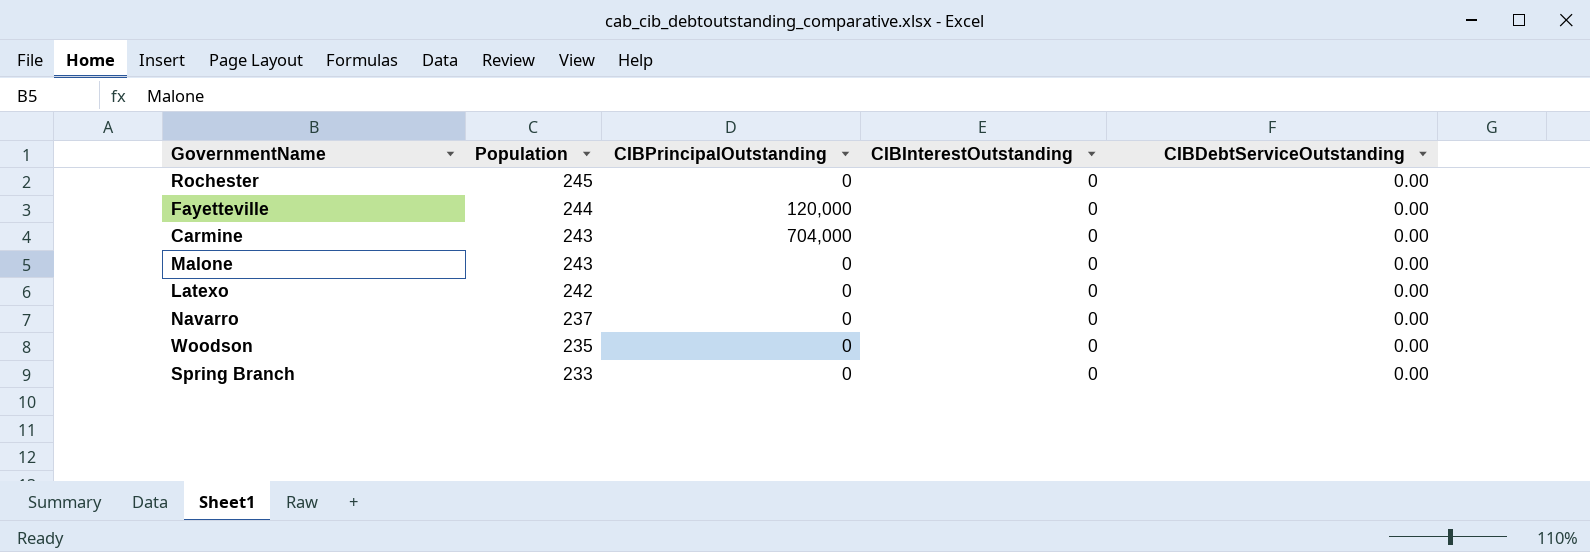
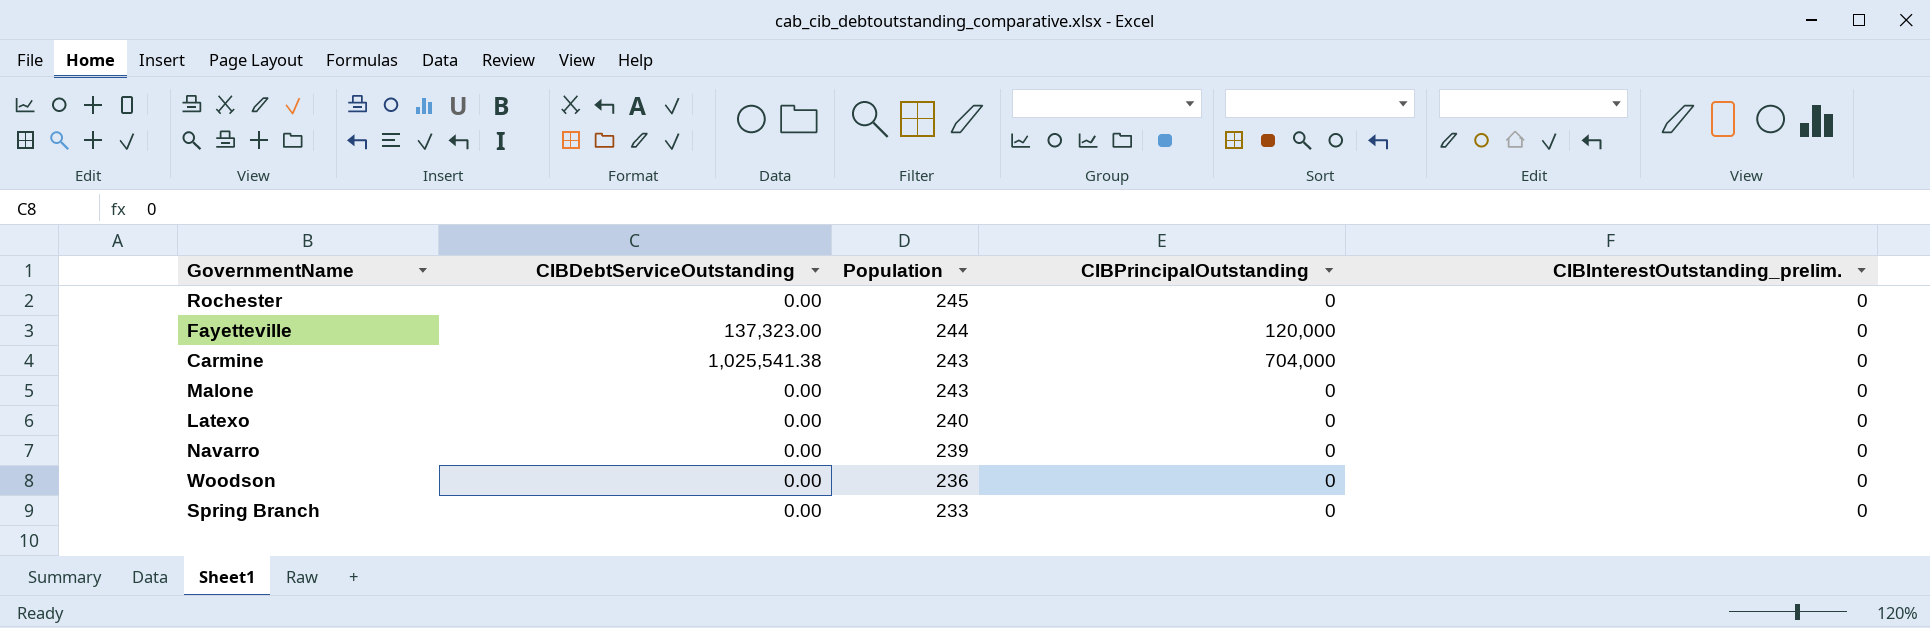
column CIBDebtServiceOutstanding | position: 5 -> 2
column name: CIBInterestOutstanding -> CIBInterestOutstanding_prelim.
Fayetteville | CIBDebtServiceOutstanding: 0.00 -> 137,323.00
Carmine | CIBDebtServiceOutstanding: 0.00 -> 1,025,541.38
Latexo | Population: 242 -> 240
Navarro | Population: 237 -> 239
Woodson | Population: 235 -> 236

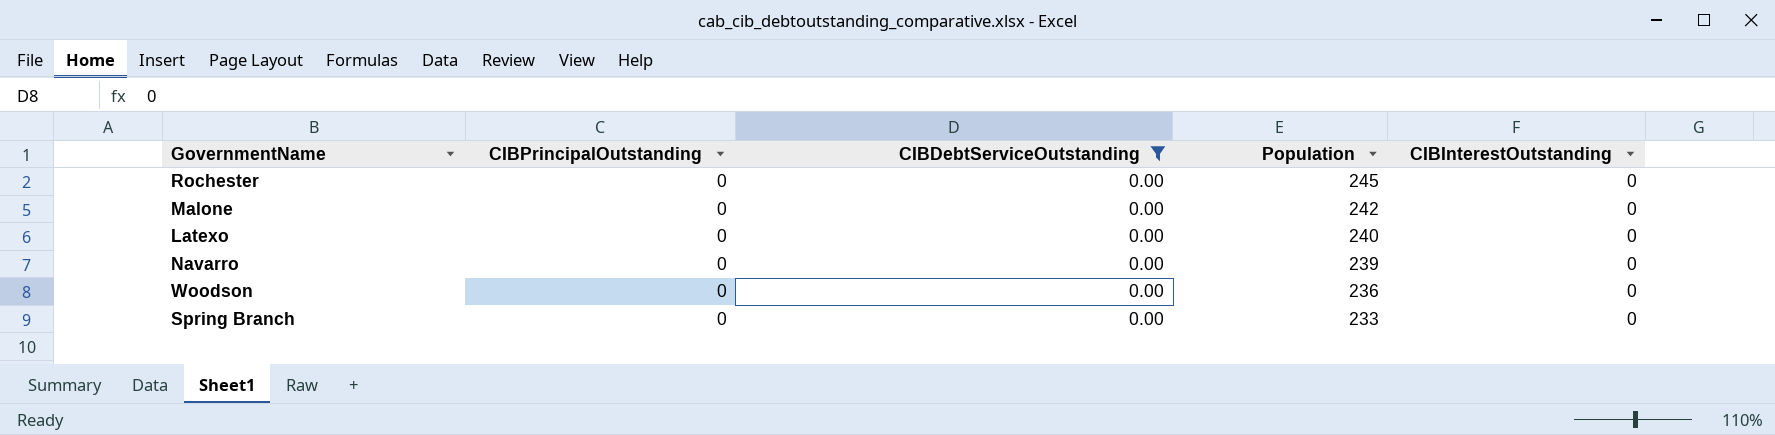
filter: none -> CIBDebtServiceOutstanding = 0.00
column CIBPrincipalOutstanding | position: 4 -> 2
column name: CIBInterestOutstanding_prelim. -> CIBInterestOutstanding
Malone | Population: 243 -> 242

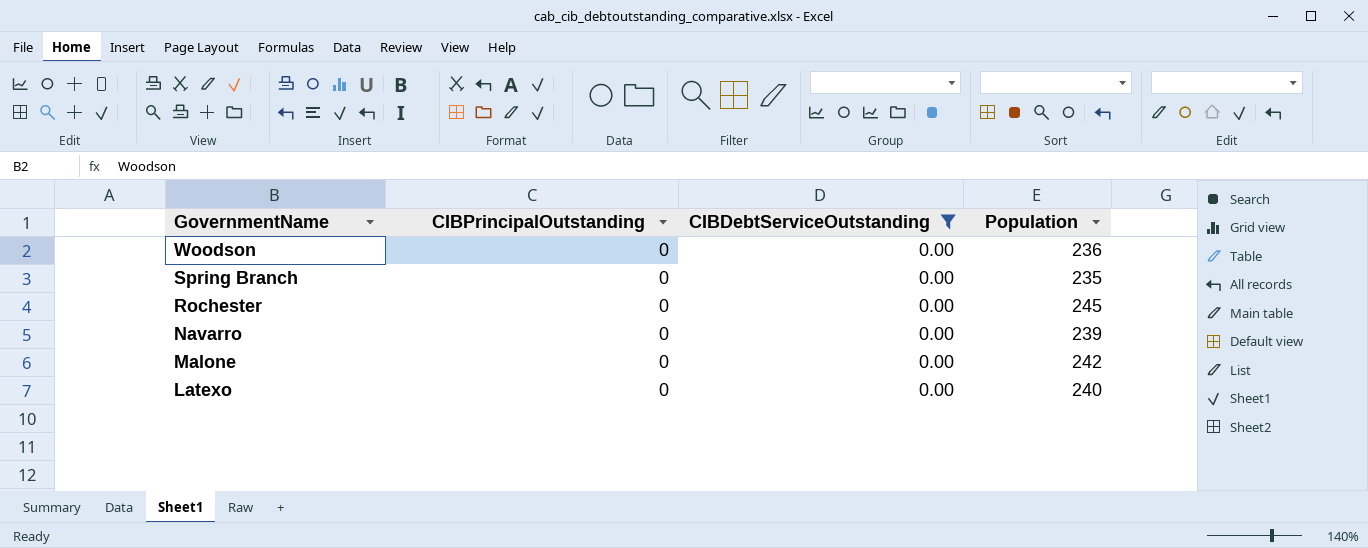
row order: Population descending -> GovernmentName descending
column CIBInterestOutstanding | position: 5 -> none
Spring Branch | Population: 233 -> 235

